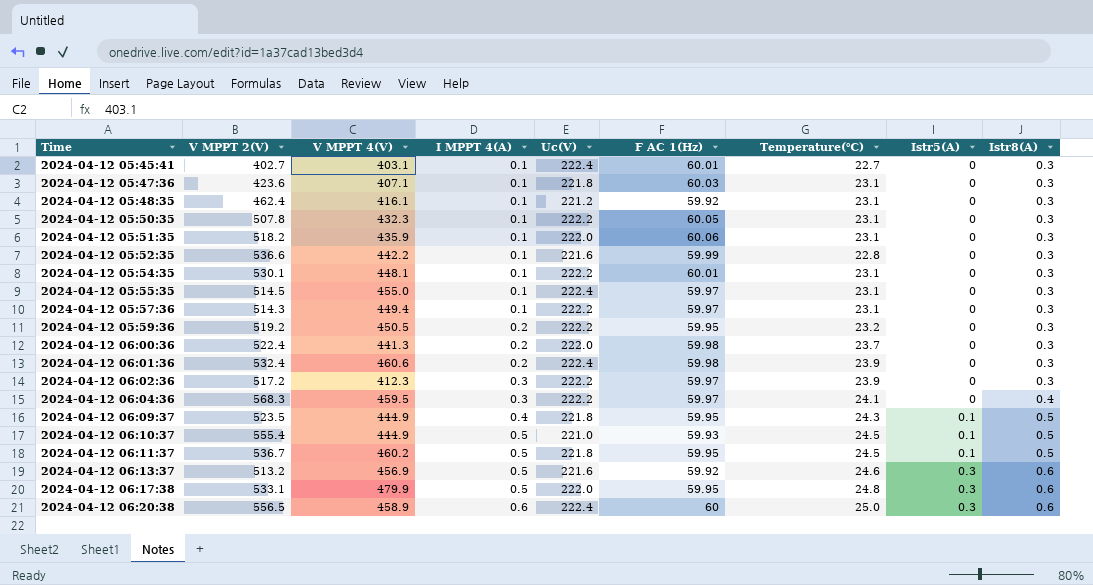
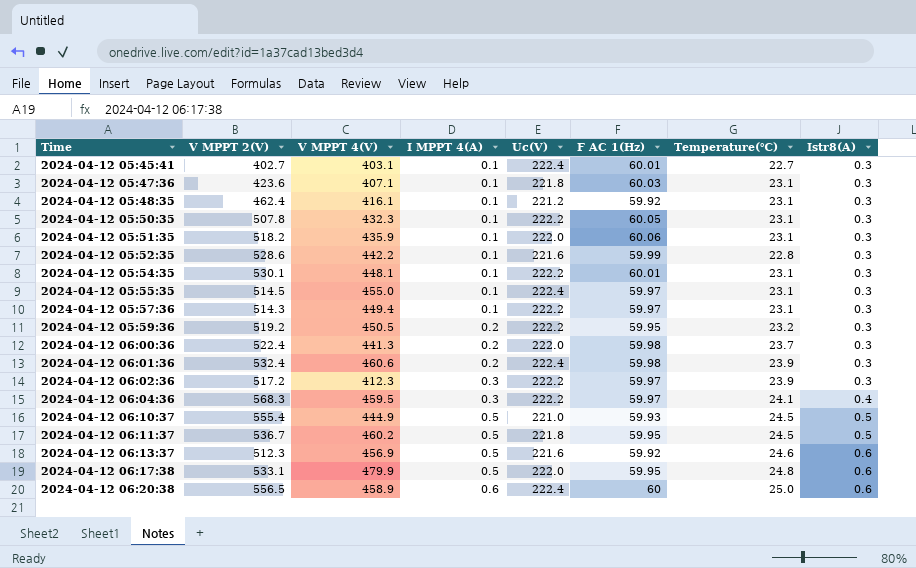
column Istr5(A) | position: 8 -> none
row 2024-04-12 06:09:37: 523.5 | 444.9 | 0.4 | 221.8 | 59.95 | 24.3 | 0.1 | 0.5 -> none
2024-04-12 05:52:35 | V MPPT 2(V): 536.6 -> 528.6
2024-04-12 06:13:37 | V MPPT 2(V): 513.2 -> 512.3

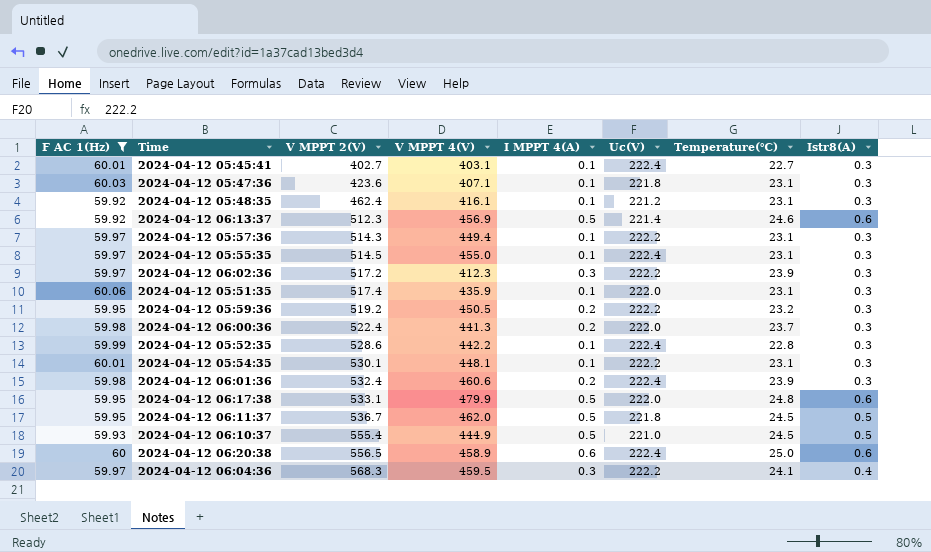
filter: none -> F AC 1(Hz) != 60.05
row order: Time ascending -> V MPPT 2(V) ascending
column F AC 1(Hz) | position: 6 -> 1
2024-04-12 06:13:37 | Uc(V): 221.6 -> 221.4
2024-04-12 05:51:35 | V MPPT 2(V): 518.2 -> 517.4
2024-04-12 05:52:35 | Uc(V): 221.6 -> 222.4
2024-04-12 06:11:37 | V MPPT 4(V): 460.2 -> 462.0

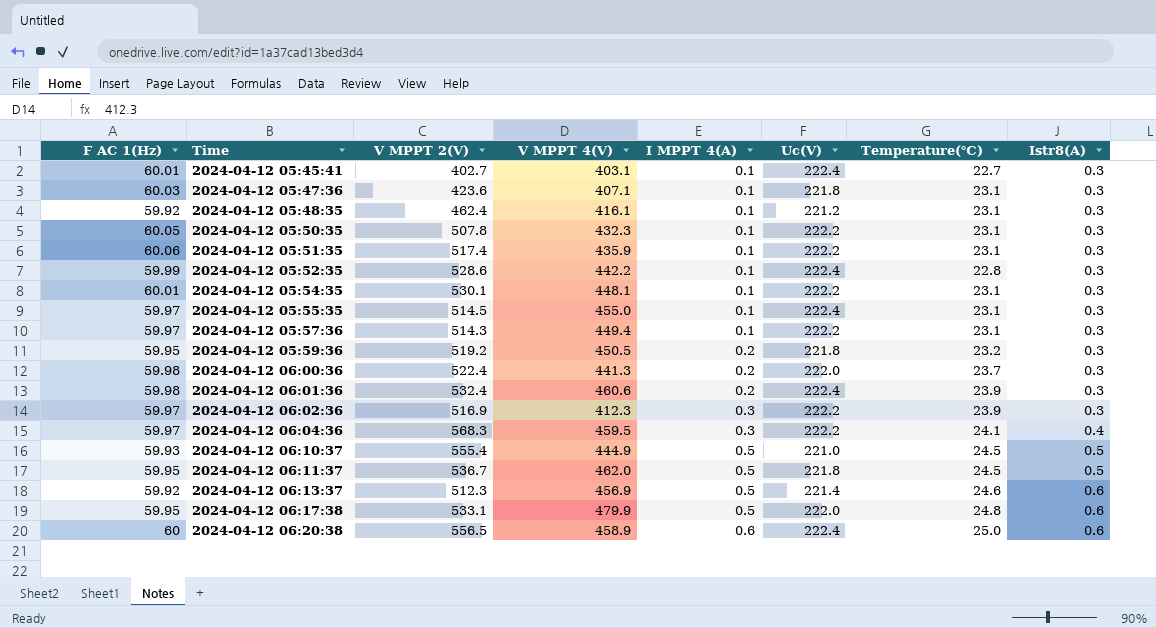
filter: F AC 1(Hz) != 60.05 -> none
row order: V MPPT 2(V) ascending -> Time ascending
2024-04-12 05:51:35 | Uc(V): 222.0 -> 222.2
2024-04-12 05:59:36 | Uc(V): 222.2 -> 221.8
2024-04-12 06:02:36 | V MPPT 2(V): 517.2 -> 516.9

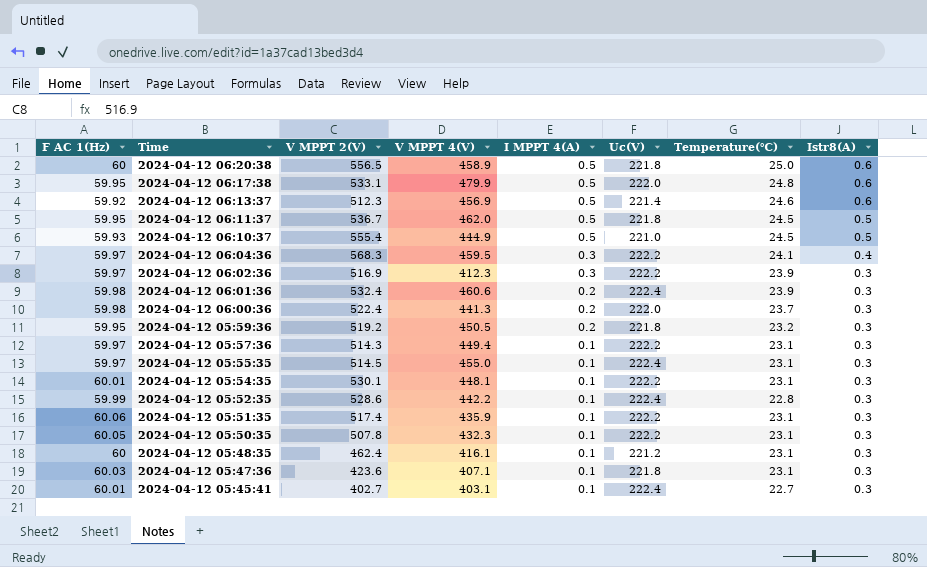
row order: Time ascending -> Time descending
2024-04-12 06:20:38 | I MPPT 4(A): 0.6 -> 0.5
2024-04-12 06:20:38 | Uc(V): 222.4 -> 221.8
2024-04-12 05:48:35 | F AC 1(Hz): 59.92 -> 60

